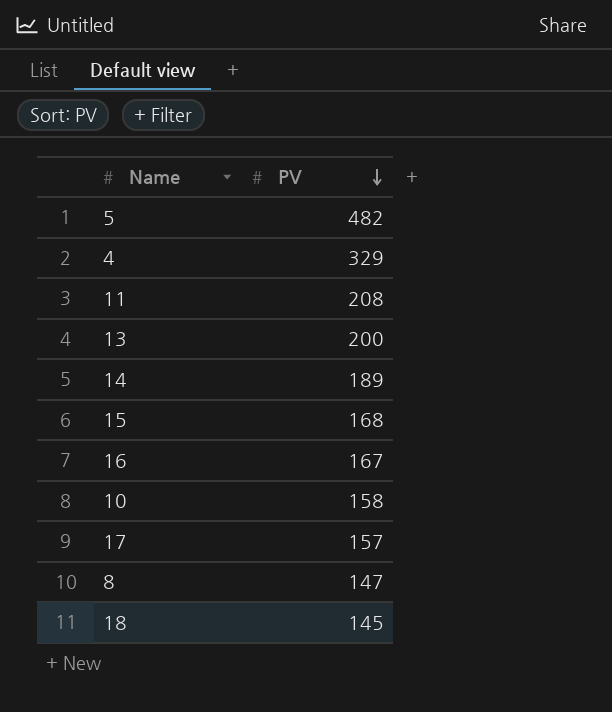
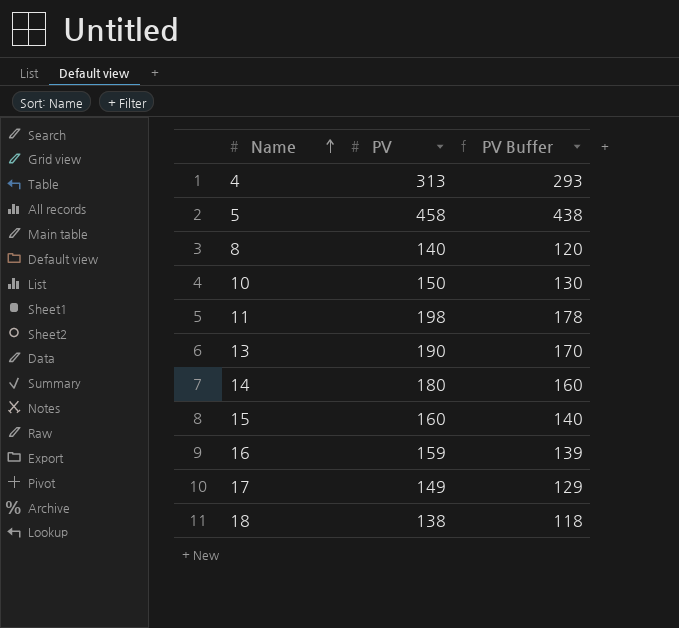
row order: PV descending -> Name ascending
column PV Buffer | formula: none -> [PV] - 20
4 | PV: 329 -> 313
5 | PV: 482 -> 458
8 | PV: 147 -> 140
10 | PV: 158 -> 150
11 | PV: 208 -> 198
13 | PV: 200 -> 190
14 | PV: 189 -> 180
15 | PV: 168 -> 160
16 | PV: 167 -> 159
17 | PV: 157 -> 149
18 | PV: 145 -> 138

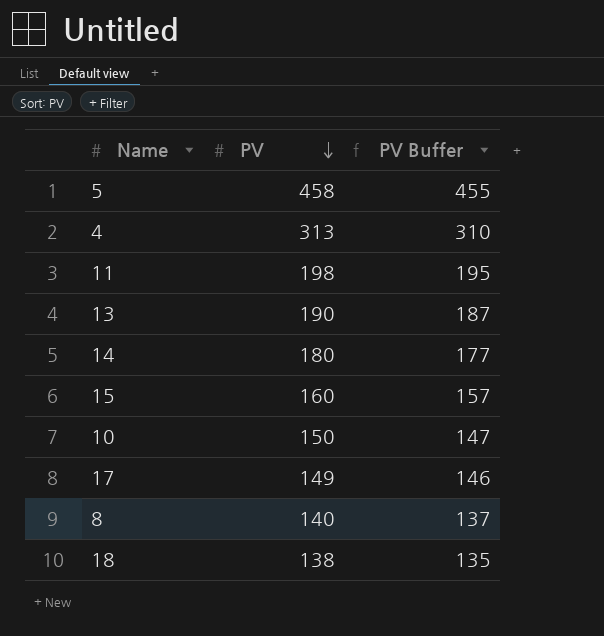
row order: Name ascending -> PV descending
column PV Buffer | formula: [PV] - 20 -> [PV] - 3
row 16: 159 | 139 -> none

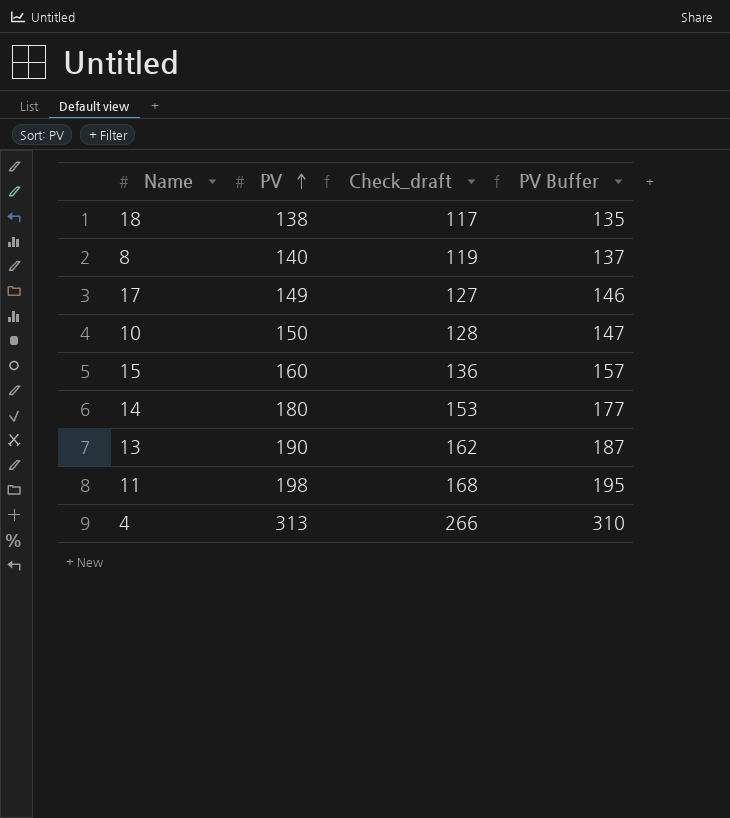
row order: PV descending -> PV ascending
column Check_draft | formula: none -> [PV] * 0.85
row 5: 458 | 455 -> none

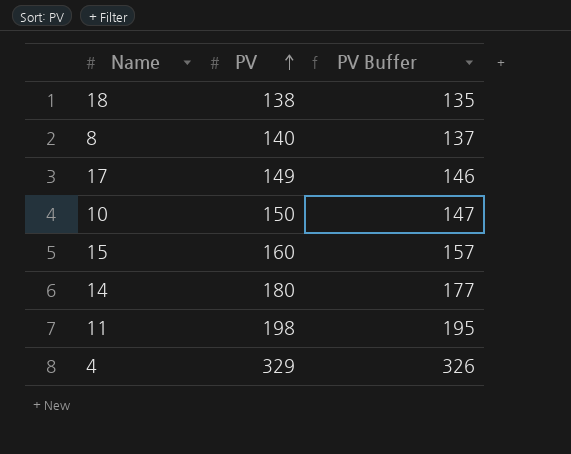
column Check_draft | formula: [PV] * 0.85 -> none
row 13: 190 | 162 | 187 -> none
4 | PV: 313 -> 329
4 | PV Buffer: 310 -> 326

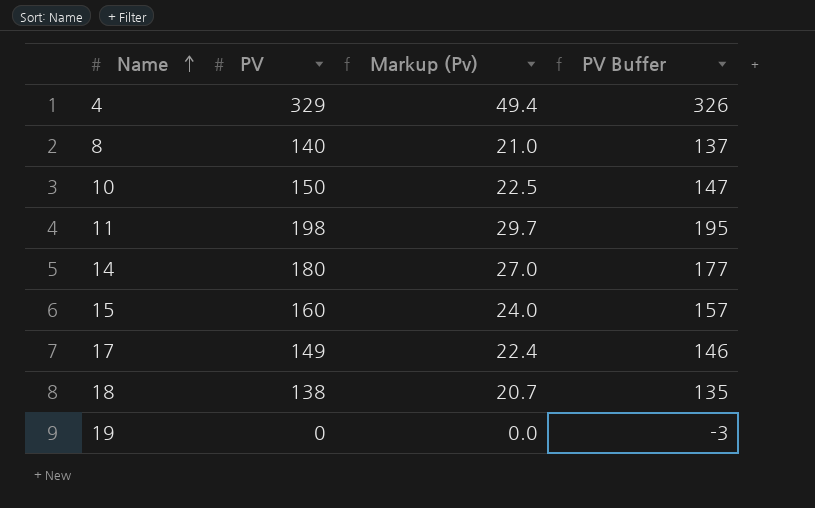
row order: PV ascending -> Name ascending
column Markup (Pv) | formula: none -> [PV] * 0.15
row 19: none -> 0 | 0.0 | -3

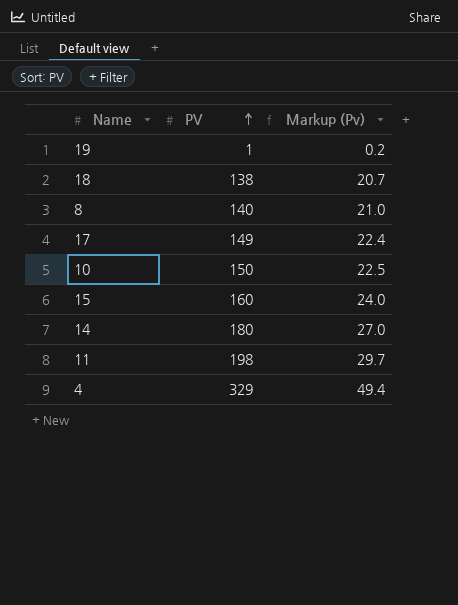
row order: Name ascending -> PV ascending
column PV Buffer | formula: [PV] - 3 -> none
19 | PV: 0 -> 1
19 | Markup (Pv): 0.0 -> 0.2

